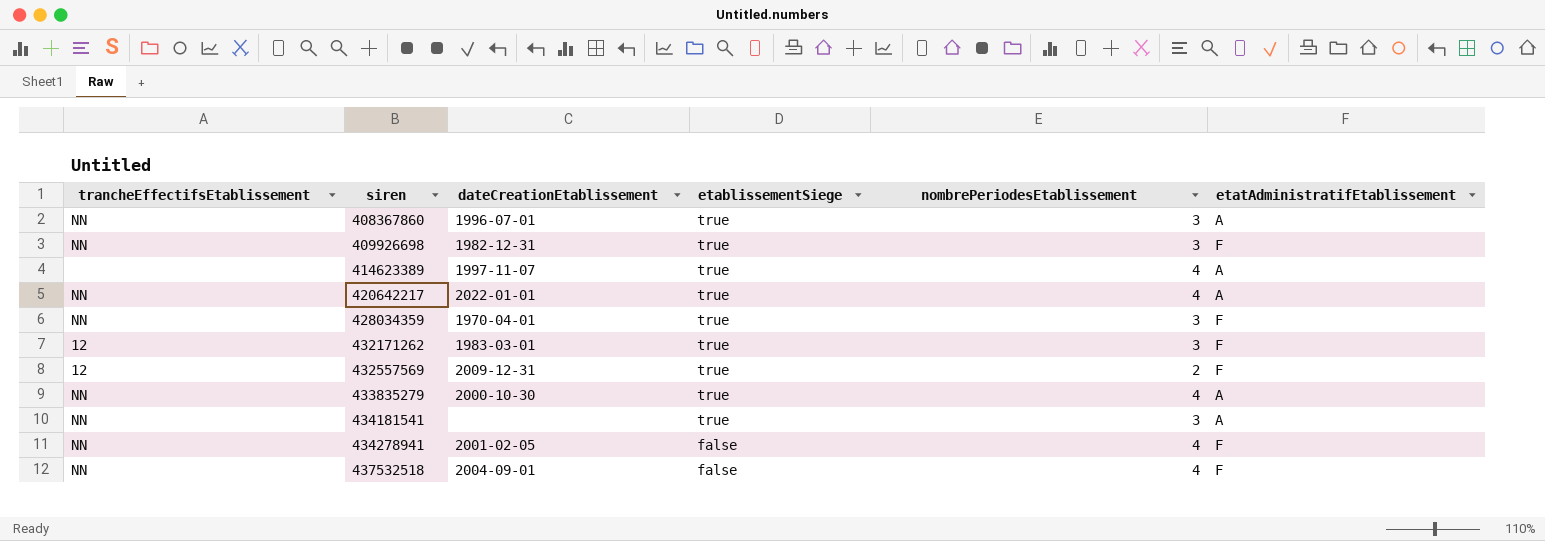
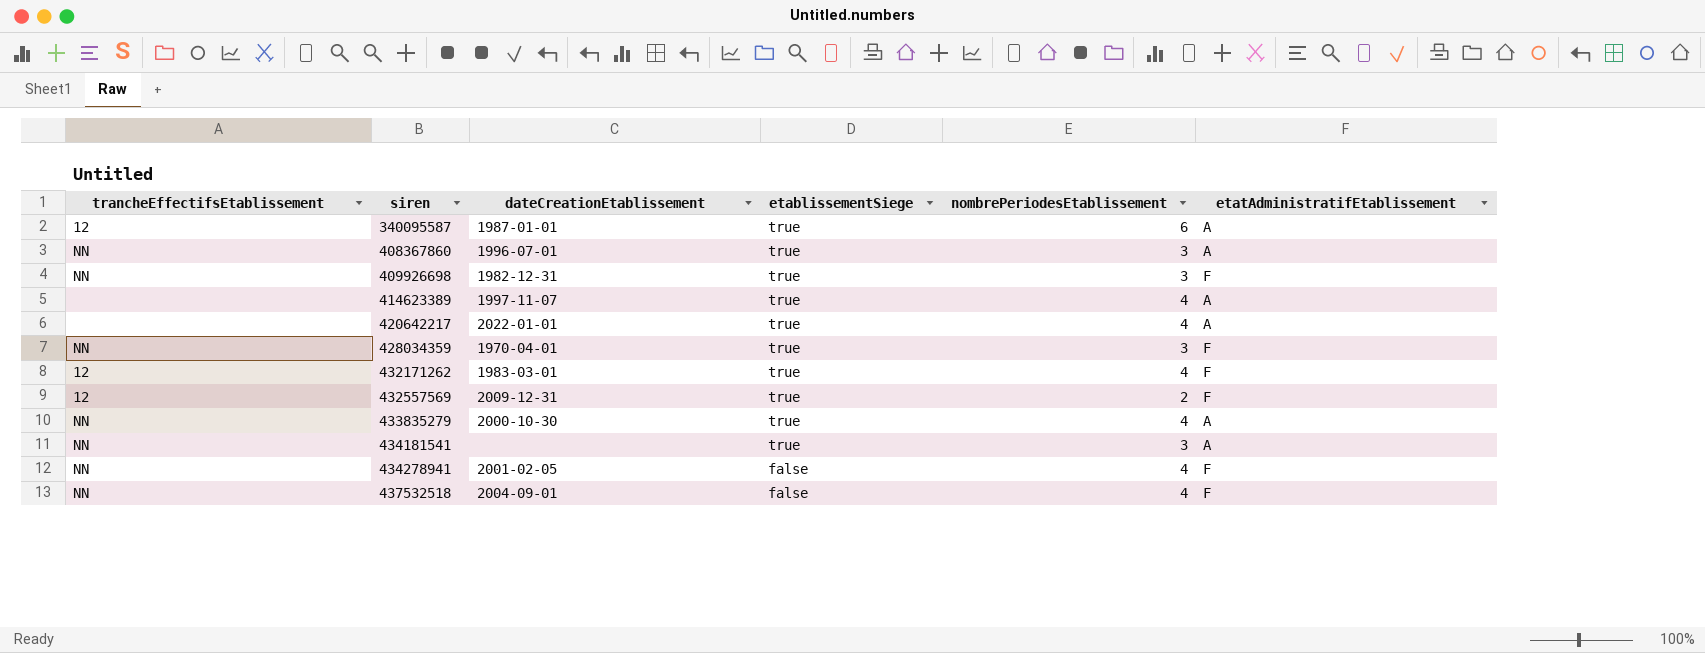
row 340095587: none -> 12 | 1987-01-01 | true | 6 | A
420642217 | trancheEffectifsEtablissement: NN -> none
432171262 | nombrePeriodesEtablissement: 3 -> 4

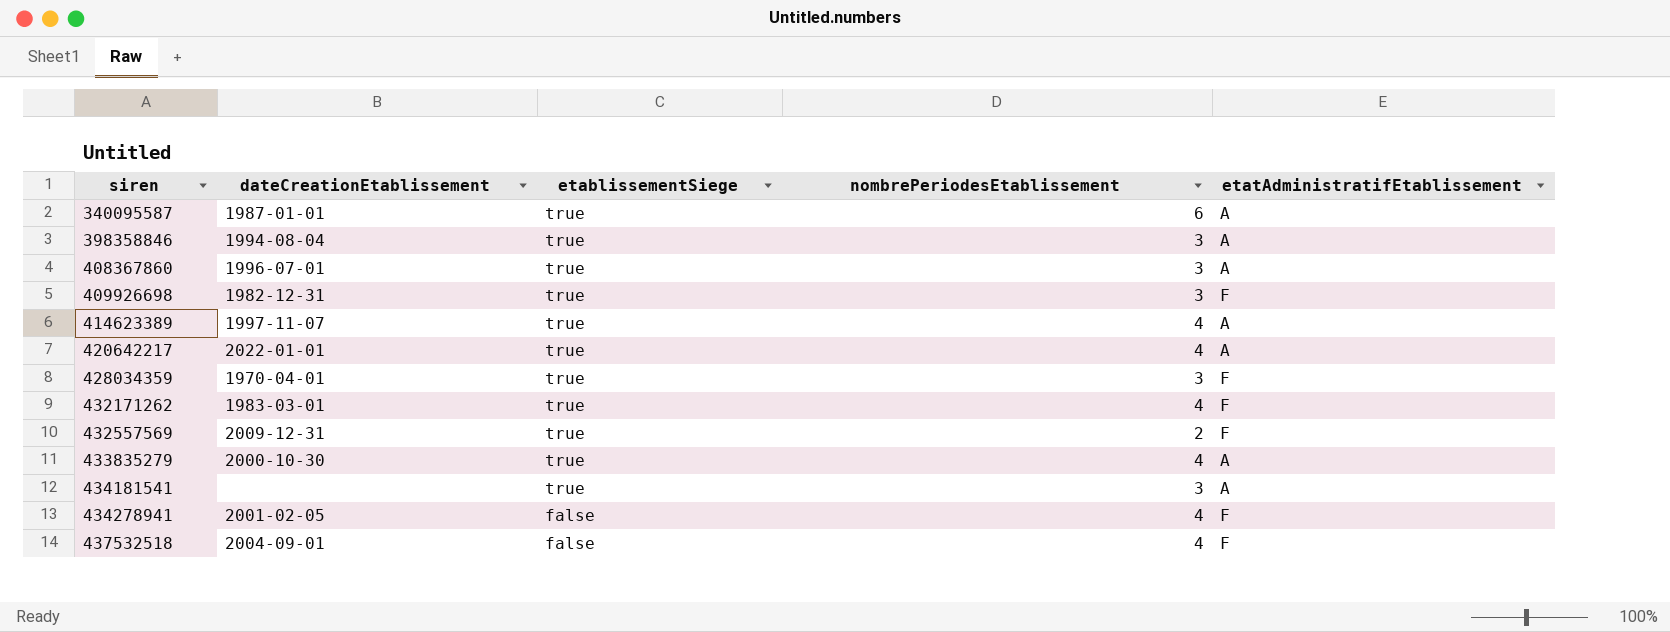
column trancheEffectifsEtablissement | position: 1 -> none
row 398358846: none -> 1994-08-04 | true | 3 | A

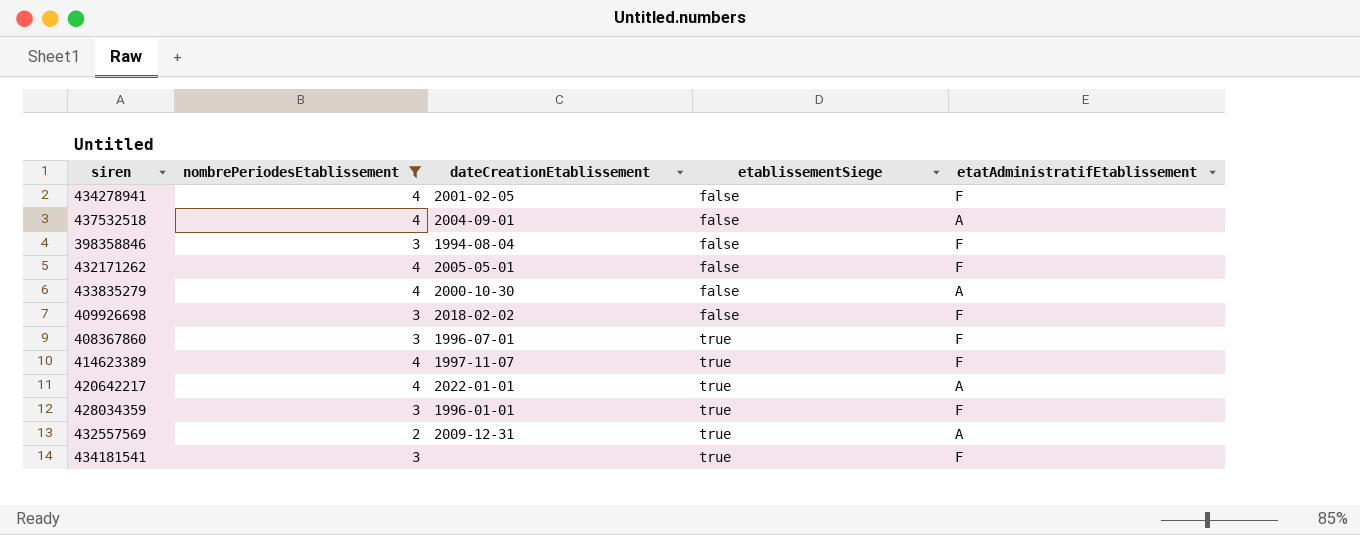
filter: none -> nombrePeriodesEtablissement != 6
row order: siren ascending -> etablissementSiege ascending
column nombrePeriodesEtablissement | position: 4 -> 2
437532518 | etatAdministratifEtablissement: F -> A
398358846 | etablissementSiege: true -> false
398358846 | etatAdministratifEtablissement: A -> F
432171262 | dateCreationEtablissement: 1983-03-01 -> 2005-05-01
432171262 | etablissementSiege: true -> false
433835279 | etablissementSiege: true -> false
409926698 | dateCreationEtablissement: 1982-12-31 -> 2018-02-02
409926698 | etablissementSiege: true -> false
408367860 | etatAdministratifEtablissement: A -> F
414623389 | etatAdministratifEtablissement: A -> F
428034359 | dateCreationEtablissement: 1970-04-01 -> 1996-01-01
432557569 | etatAdministratifEtablissement: F -> A
434181541 | etatAdministratifEtablissement: A -> F

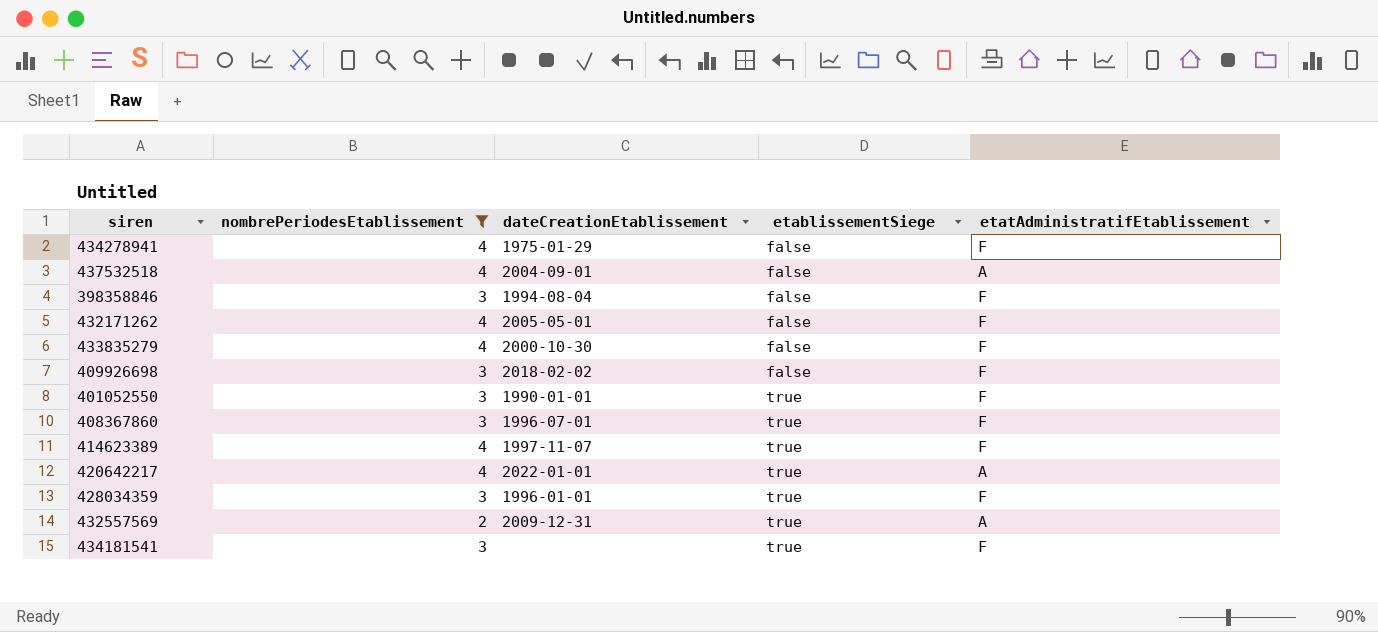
434278941 | dateCreationEtablissement: 2001-02-05 -> 1975-01-29
433835279 | etatAdministratifEtablissement: A -> F
row 401052550: none -> 3 | 1990-01-01 | true | F

